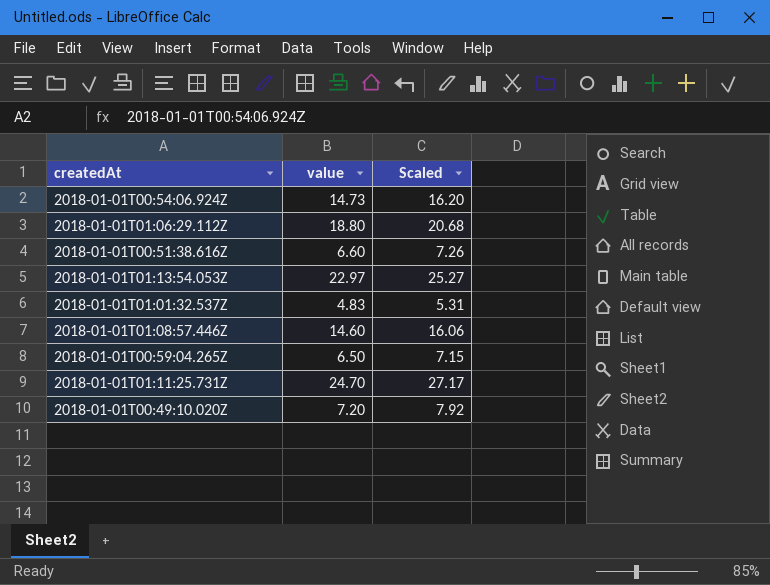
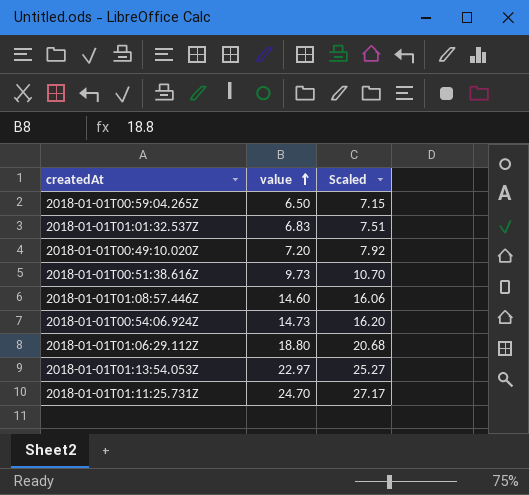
row order: none -> value ascending
2018-01-01T01:01:32.537Z | value: 4.83 -> 6.83
2018-01-01T01:01:32.537Z | Scaled: 5.31 -> 7.51
2018-01-01T00:51:38.616Z | value: 6.60 -> 9.73
2018-01-01T00:51:38.616Z | Scaled: 7.26 -> 10.70

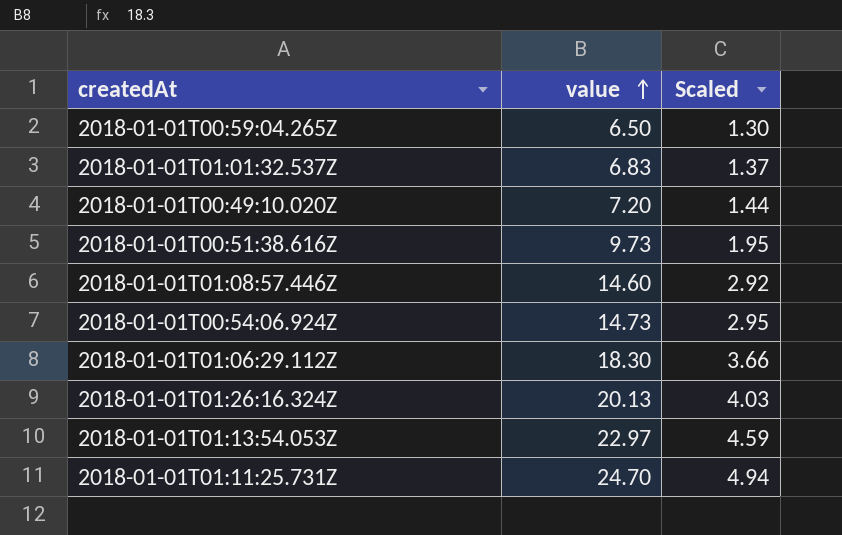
column Scaled | formula: [value] * 1.1 -> [value] * 0.2
2018-01-01T01:06:29.112Z | value: 18.80 -> 18.30
row 2018-01-01T01:26:16.324Z: none -> 20.13 | 4.03

